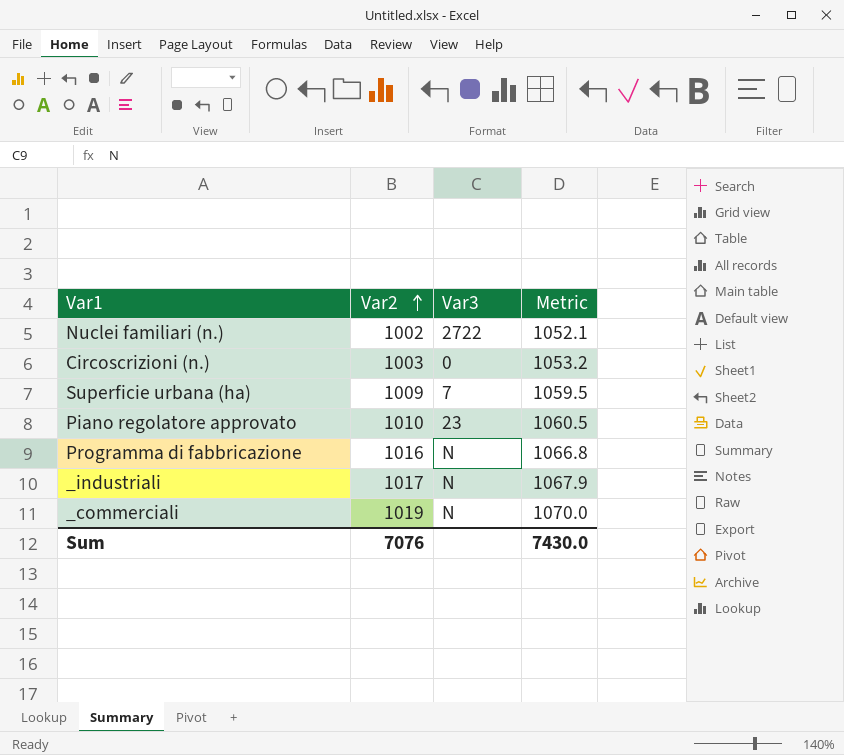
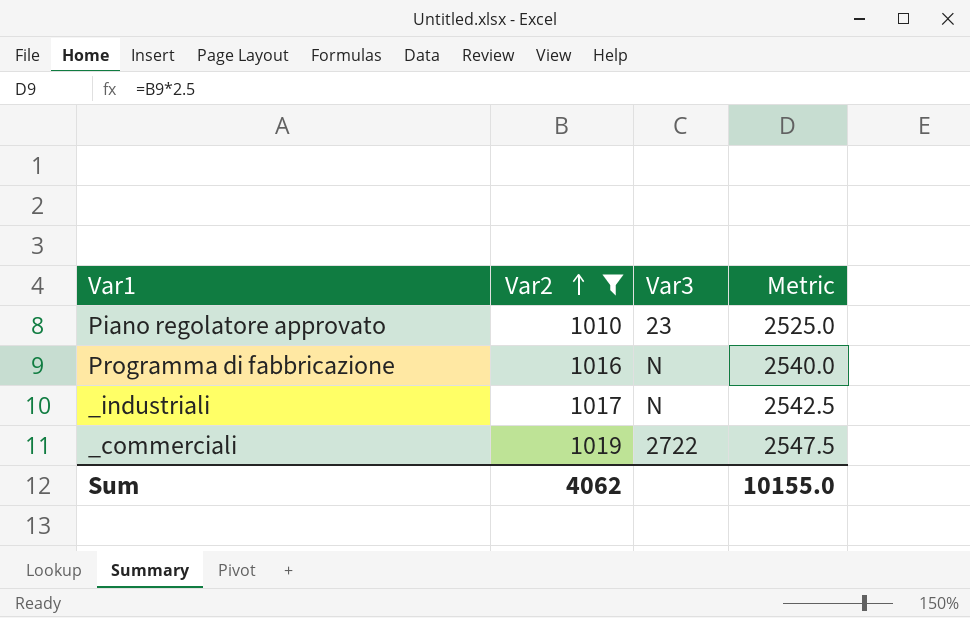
filter: none -> Var2 >= 1010
column Metric | formula: [Var2] * 1.05 -> [Var2] * 2.5
_commerciali | Var3: N -> 2722
Sum | Var2: 7076 -> 4062
Sum | Metric: 7430.0 -> 10155.0

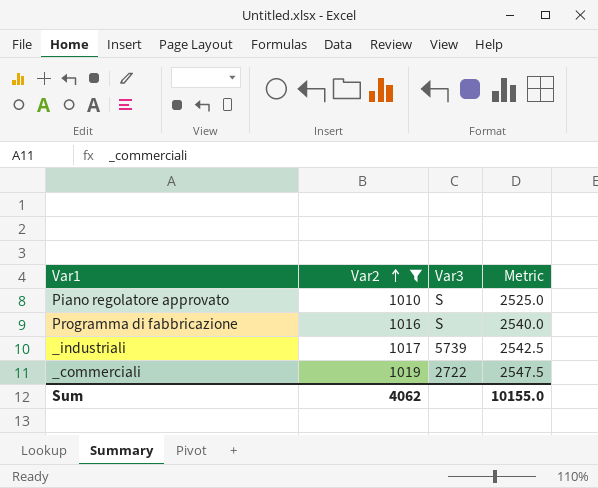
Piano regolatore approvato | Var3: 23 -> S
Programma di fabbricazione | Var3: N -> S
_industriali | Var3: N -> 5739

